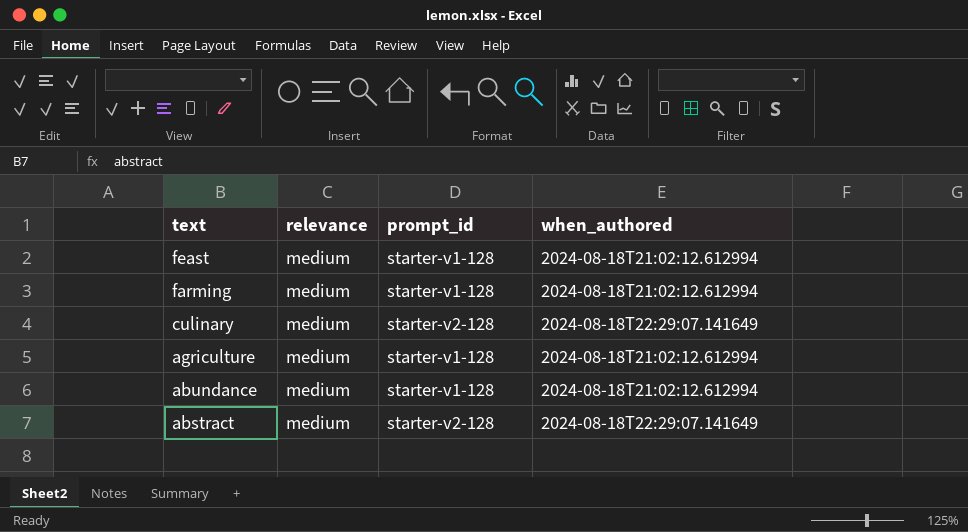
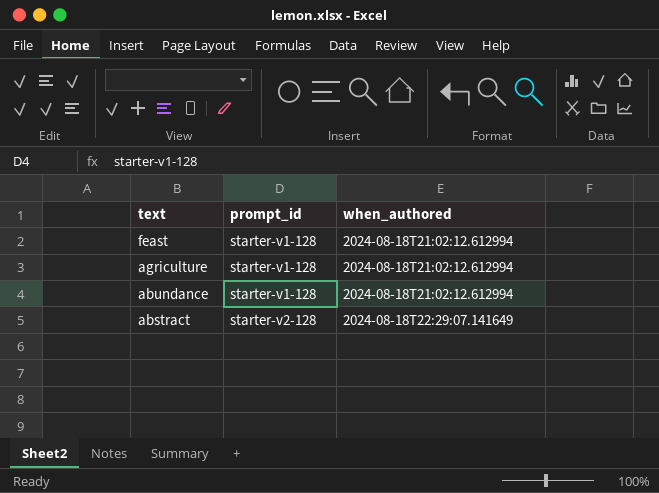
column relevance | position: 2 -> none
row farming: medium | starter-v1-128 | 2024-08-18T21:02:12.612994 -> none
row culinary: medium | starter-v2-128 | 2024-08-18T22:29:07.141649 -> none

